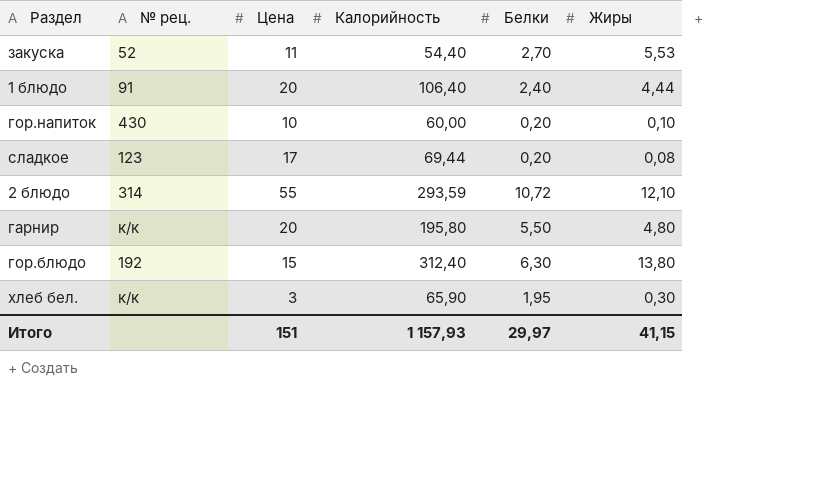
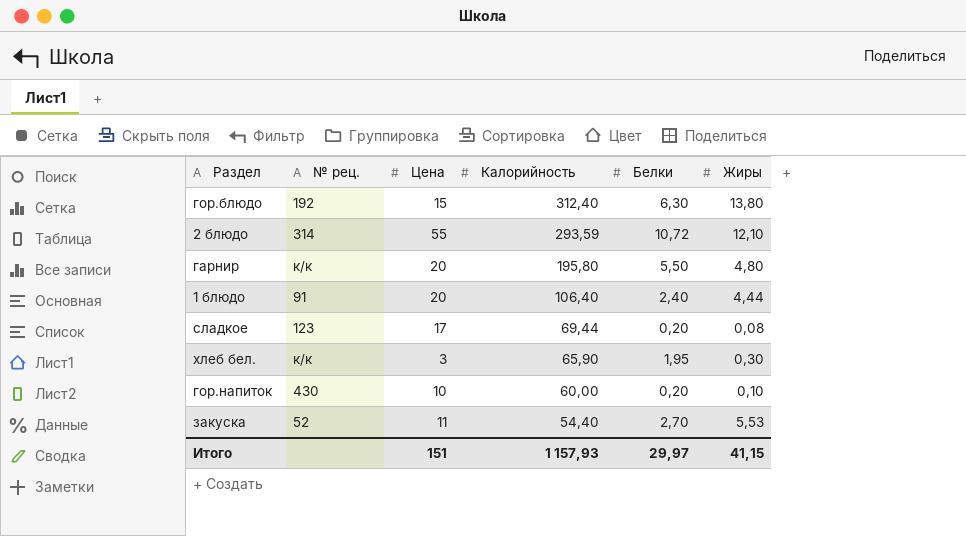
row order: none -> Калорийность descending

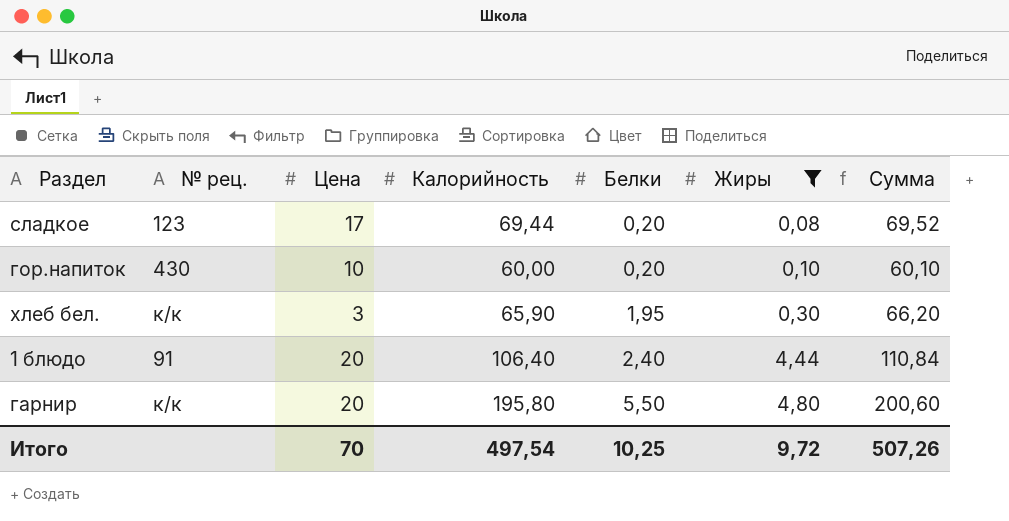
filter: none -> Жиры <= 4,80
row order: Калорийность descending -> Белки ascending
column Сумма | formula: none -> [Калорийность] + [Жиры]
Итого | Цена: 151 -> 70
Итого | Калорийность: 1 157,93 -> 497,54
Итого | Белки: 29,97 -> 10,25
Итого | Жиры: 41,15 -> 9,72

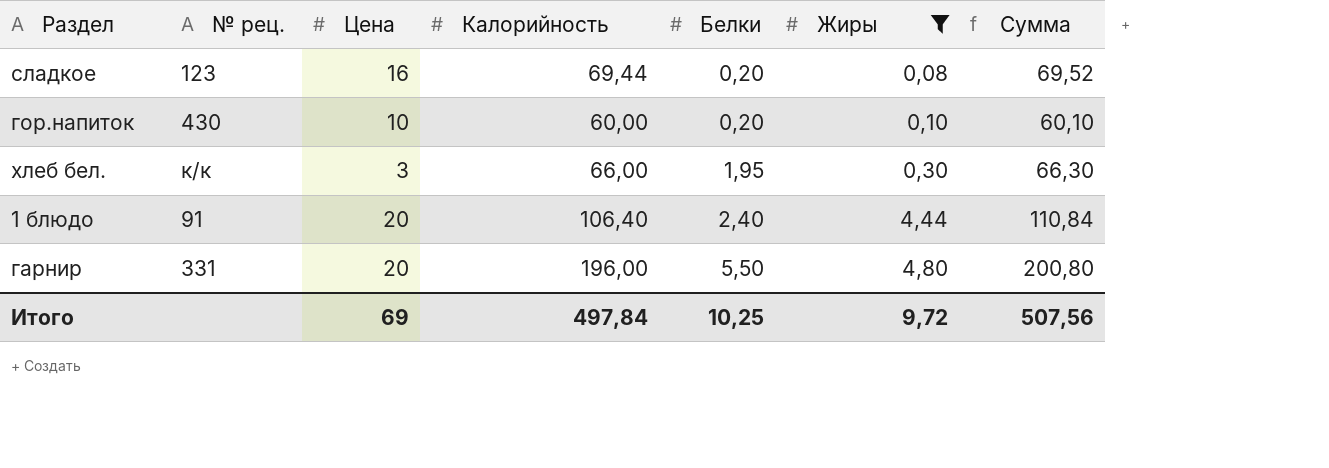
сладкое | Цена: 17 -> 16
хлеб бел. | Калорийность: 65,90 -> 66,00
хлеб бел. | Сумма: 66,20 -> 66,30
гарнир | № рец.: к/к -> 331
гарнир | Калорийность: 195,80 -> 196,00
гарнир | Сумма: 200,60 -> 200,80
Итого | Цена: 70 -> 69
Итого | Калорийность: 497,54 -> 497,84
Итого | Сумма: 507,26 -> 507,56

